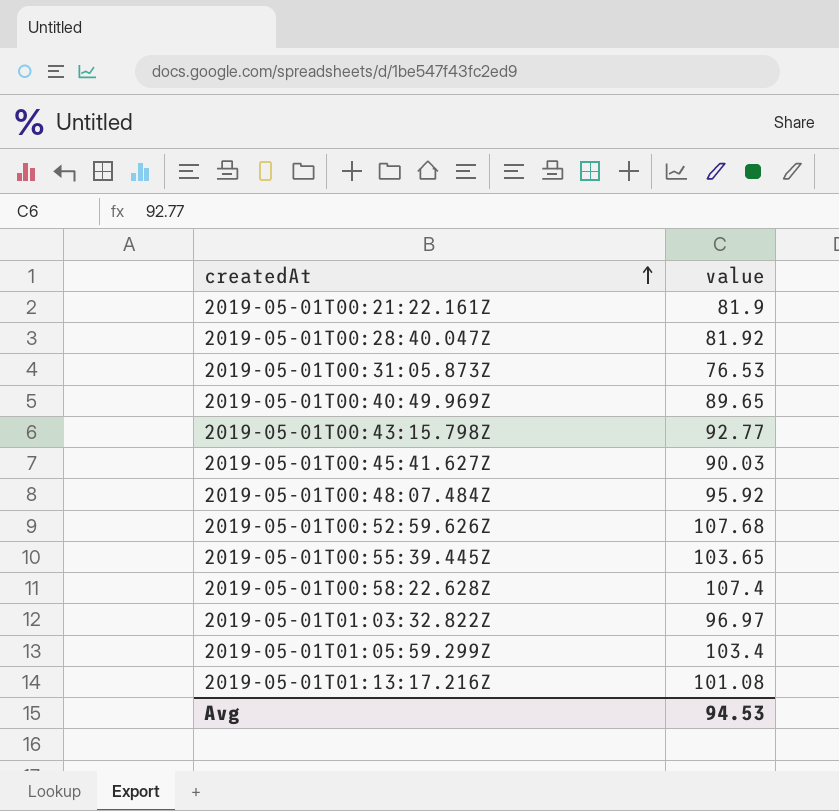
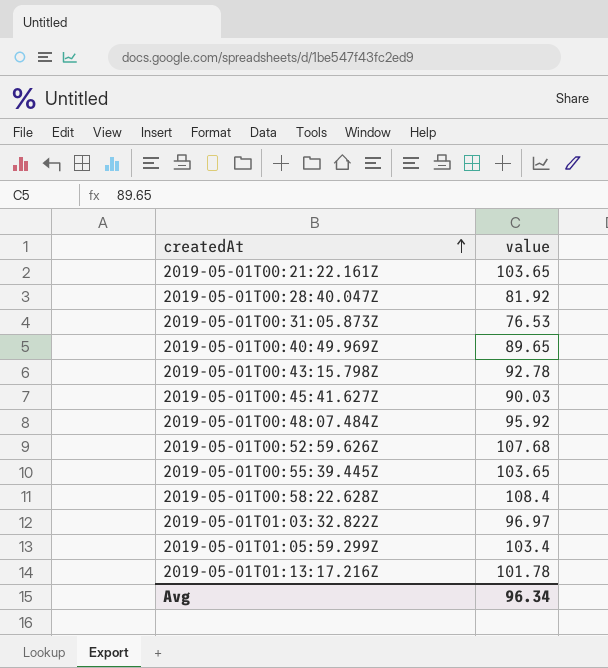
2019-05-01T00:21:22.161Z | value: 81.9 -> 103.65
2019-05-01T00:43:15.798Z | value: 92.77 -> 92.78
2019-05-01T00:58:22.628Z | value: 107.4 -> 108.4
2019-05-01T01:13:17.216Z | value: 101.08 -> 101.78
Avg | value: 94.53 -> 96.34

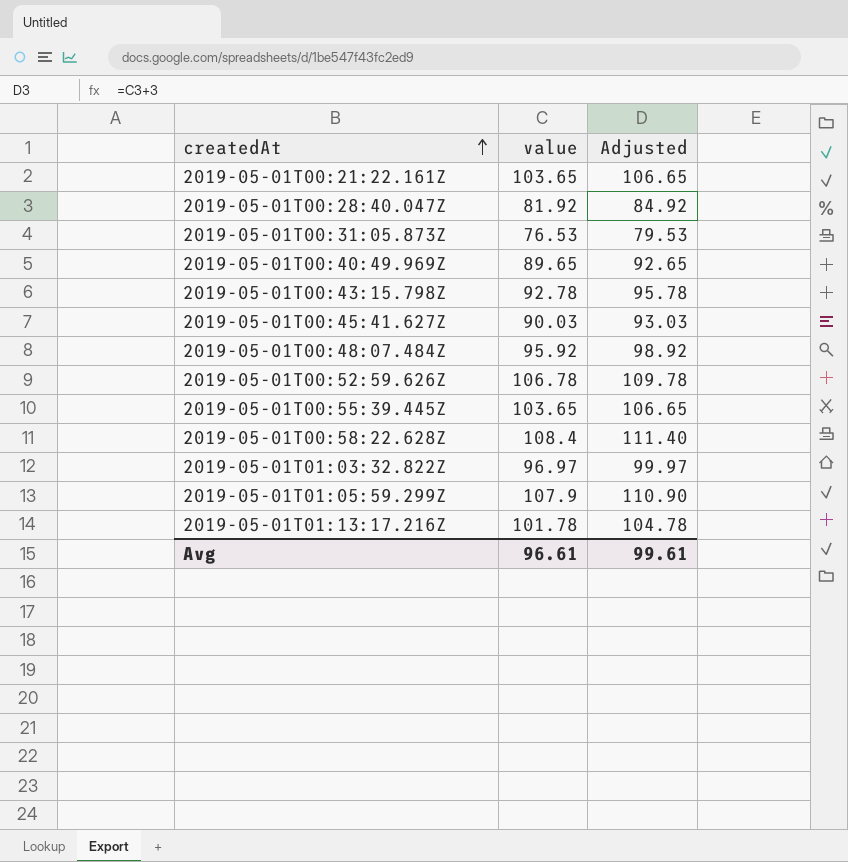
column Adjusted | formula: none -> [value] + 3
2019-05-01T00:52:59.626Z | value: 107.68 -> 106.78
2019-05-01T01:05:59.299Z | value: 103.4 -> 107.9
Avg | value: 96.34 -> 96.61

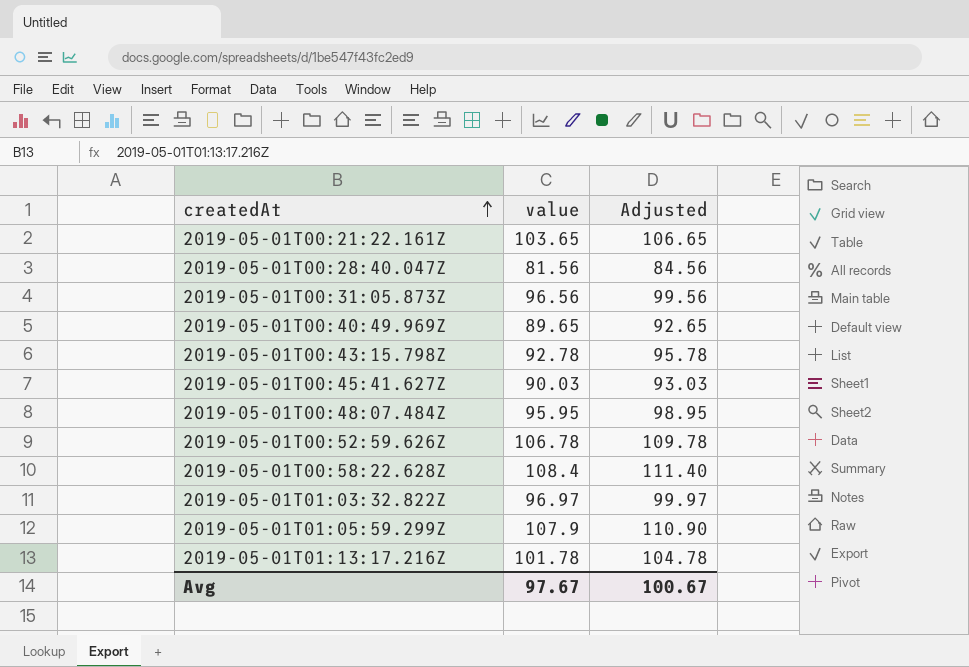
row 2019-05-01T00:55:39.445Z: 103.65 | 106.65 -> none
2019-05-01T00:28:40.047Z | value: 81.92 -> 81.56
2019-05-01T00:28:40.047Z | Adjusted: 84.92 -> 84.56
2019-05-01T00:31:05.873Z | value: 76.53 -> 96.56
2019-05-01T00:31:05.873Z | Adjusted: 79.53 -> 99.56
2019-05-01T00:48:07.484Z | value: 95.92 -> 95.95
2019-05-01T00:48:07.484Z | Adjusted: 98.92 -> 98.95
Avg | value: 96.61 -> 97.67
Avg | Adjusted: 99.61 -> 100.67

